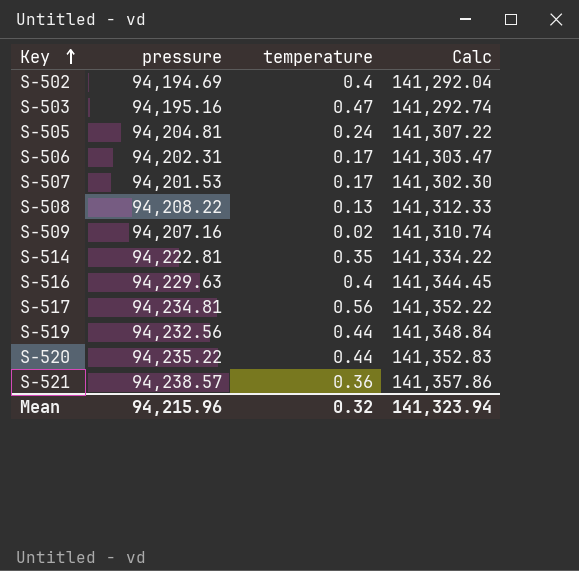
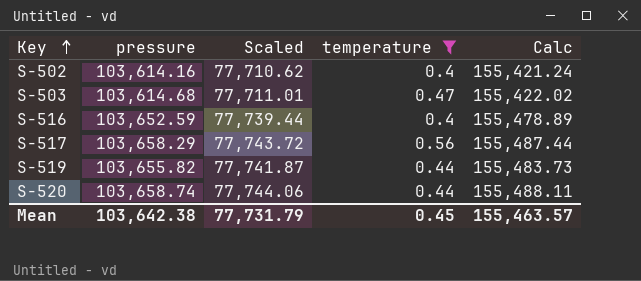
filter: none -> temperature >= 0.4
column Scaled | formula: none -> [pressure] * 0.75
S-502 | pressure: 94,194.69 -> 103,614.16
S-502 | Calc: 141,292.04 -> 155,421.24
S-503 | pressure: 94,195.16 -> 103,614.68
S-503 | Calc: 141,292.74 -> 155,422.02
S-516 | pressure: 94,229.63 -> 103,652.59
S-516 | Calc: 141,344.45 -> 155,478.89
S-517 | pressure: 94,234.81 -> 103,658.29
S-517 | Calc: 141,352.22 -> 155,487.44
S-519 | pressure: 94,232.56 -> 103,655.82
S-519 | Calc: 141,348.84 -> 155,483.73
S-520 | pressure: 94,235.22 -> 103,658.74
S-520 | Calc: 141,352.83 -> 155,488.11
Mean | pressure: 94,215.96 -> 103,642.38
Mean | temperature: 0.32 -> 0.45
Mean | Calc: 141,323.94 -> 155,463.57

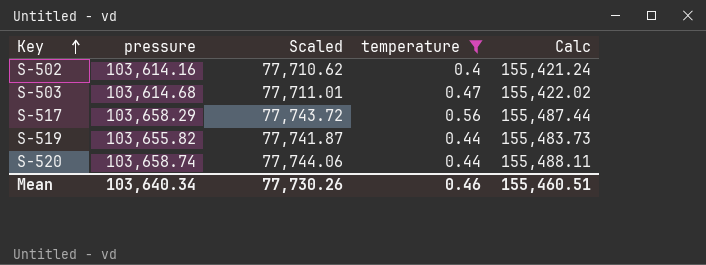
row S-516: 103,652.59 | 77,739.44 | 0.4 | 155,478.89 -> none
Mean | pressure: 103,642.38 -> 103,640.34
Mean | Scaled: 77,731.79 -> 77,730.26
Mean | temperature: 0.45 -> 0.46
Mean | Calc: 155,463.57 -> 155,460.51

